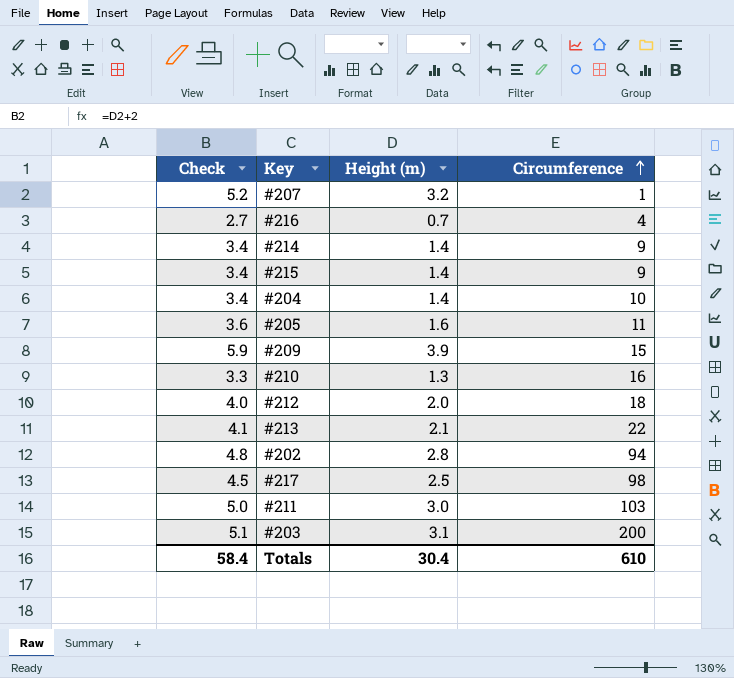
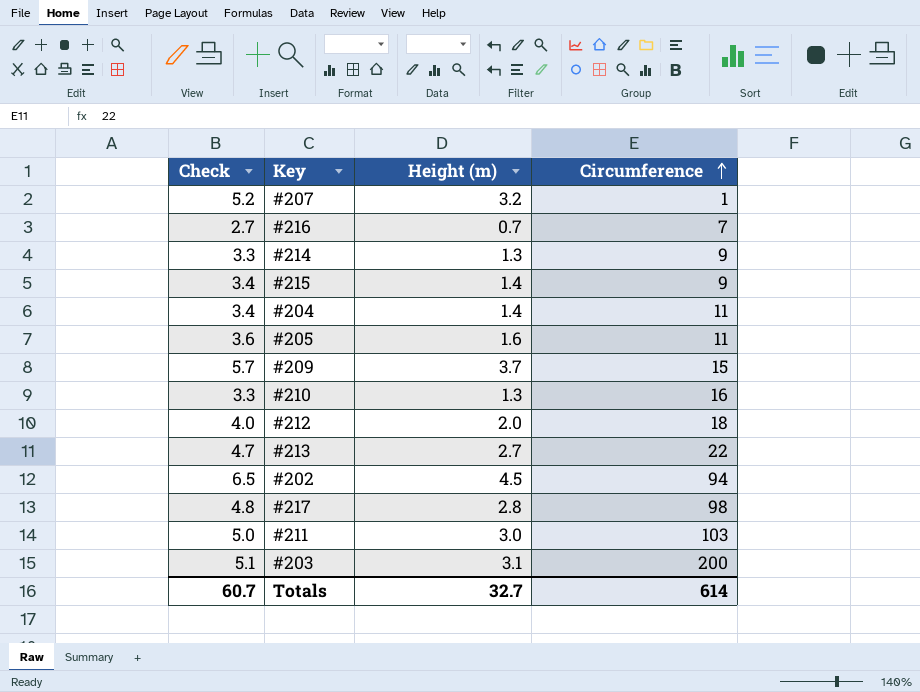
#216 | Circumference: 4 -> 7
#214 | Check: 3.4 -> 3.3
#214 | Height (m): 1.4 -> 1.3
#204 | Circumference: 10 -> 11
#209 | Check: 5.9 -> 5.7
#209 | Height (m): 3.9 -> 3.7
#213 | Check: 4.1 -> 4.7
#213 | Height (m): 2.1 -> 2.7
#202 | Check: 4.8 -> 6.5
#202 | Height (m): 2.8 -> 4.5
#217 | Check: 4.5 -> 4.8
#217 | Height (m): 2.5 -> 2.8
Totals | Check: 58.4 -> 60.7
Totals | Height (m): 30.4 -> 32.7
Totals | Circumference: 610 -> 614

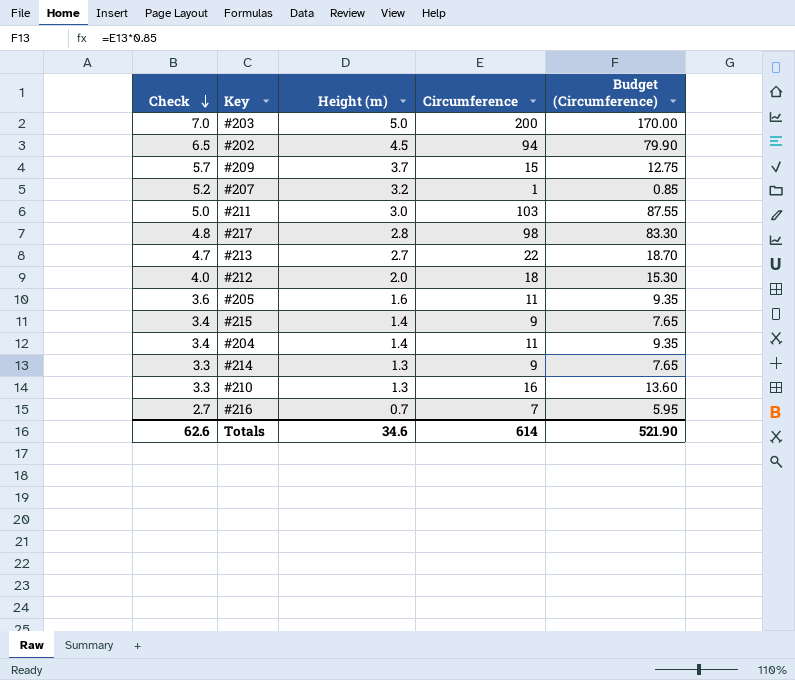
row order: Circumference ascending -> Check descending
column Budget (Circumference) | formula: none -> [Circumference] * 0.85
#203 | Check: 5.1 -> 7.0
#203 | Height (m): 3.1 -> 5.0
Totals | Check: 60.7 -> 62.6
Totals | Height (m): 32.7 -> 34.6

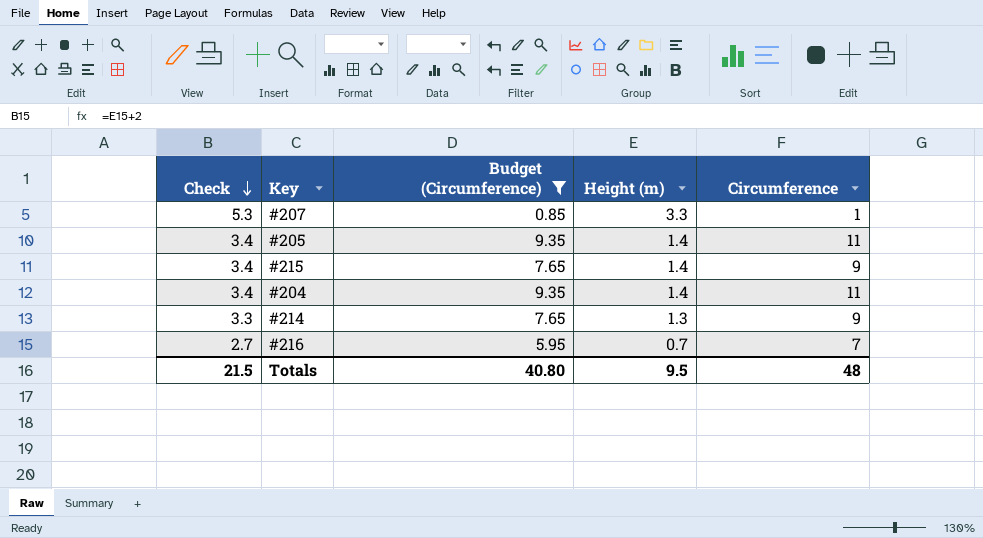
filter: none -> Budget (Circumference) <= 9.35
column Budget (Circumference) | position: 5 -> 3
#207 | Check: 5.2 -> 5.3
#207 | Height (m): 3.2 -> 3.3
#205 | Check: 3.6 -> 3.4
#205 | Height (m): 1.6 -> 1.4
Totals | Check: 62.6 -> 21.5
Totals | Budget (Circumference): 521.90 -> 40.80
Totals | Height (m): 34.6 -> 9.5
Totals | Circumference: 614 -> 48

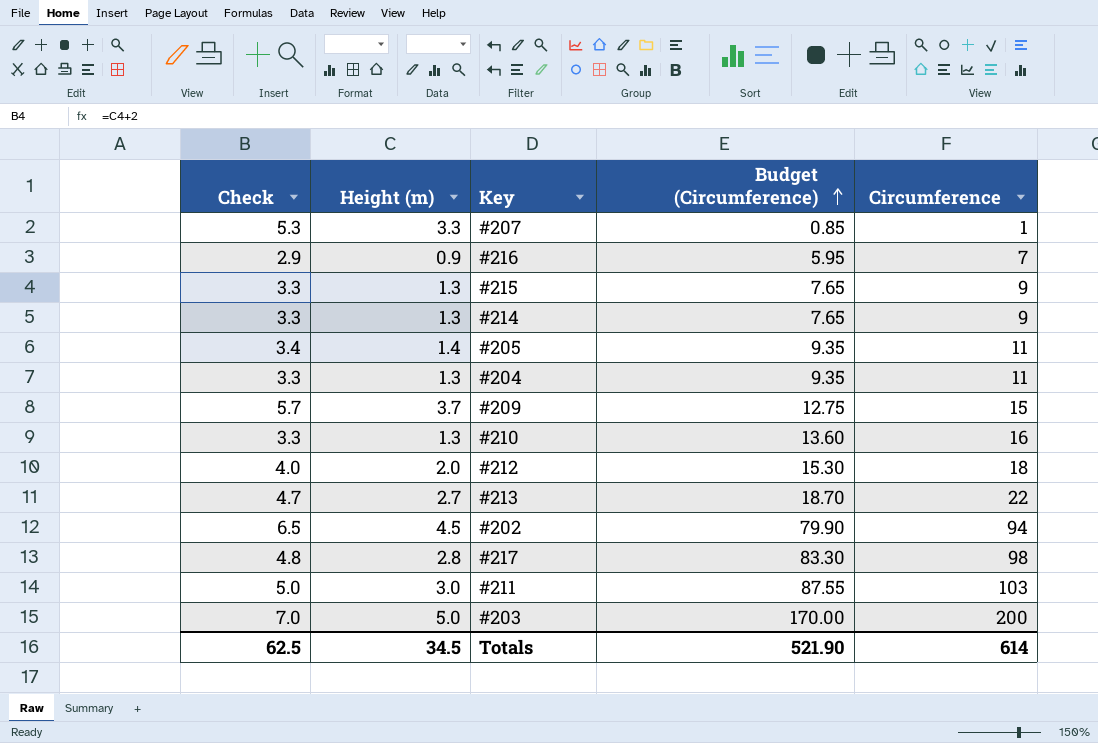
filter: Budget (Circumference) <= 9.35 -> none
row order: Check descending -> Budget (Circumference) ascending
column Height (m) | position: 4 -> 2
#216 | Check: 2.7 -> 2.9
#216 | Height (m): 0.7 -> 0.9
#215 | Check: 3.4 -> 3.3
#215 | Height (m): 1.4 -> 1.3
#204 | Check: 3.4 -> 3.3
#204 | Height (m): 1.4 -> 1.3
Totals | Check: 21.5 -> 62.5
Totals | Height (m): 9.5 -> 34.5
Totals | Budget (Circumference): 40.80 -> 521.90
Totals | Circumference: 48 -> 614

